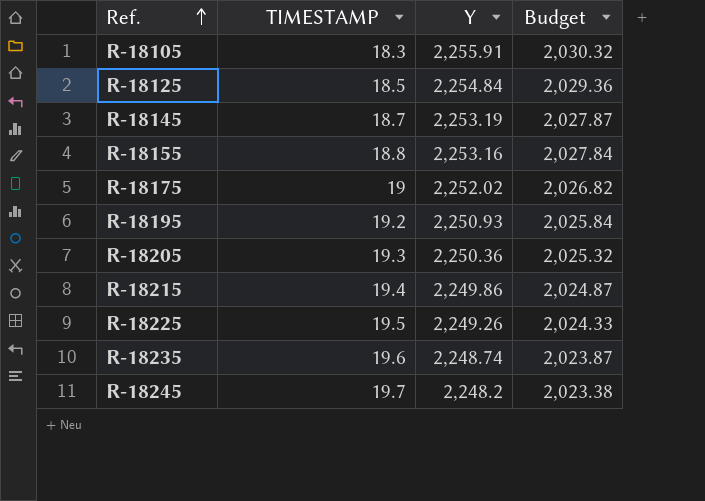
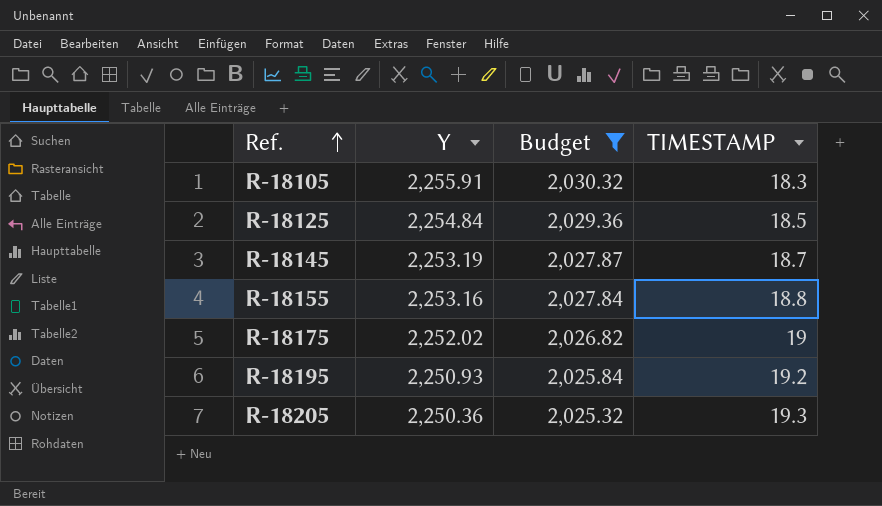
filter: none -> Budget >= 2,025.32
column TIMESTAMP | position: 2 -> 4

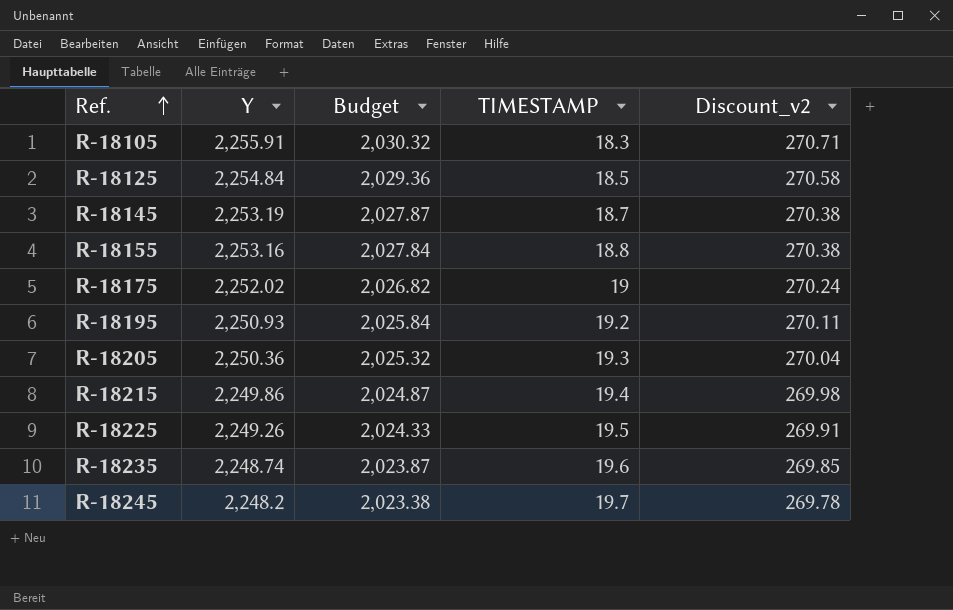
filter: Budget >= 2,025.32 -> none
column Discount_v2 | formula: none -> [Y] * 0.12

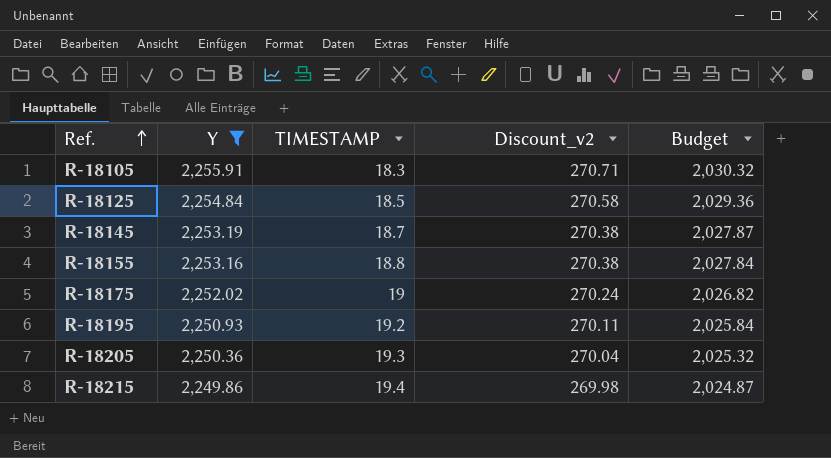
filter: none -> Y >= 2,249.86
column Budget | position: 3 -> 5

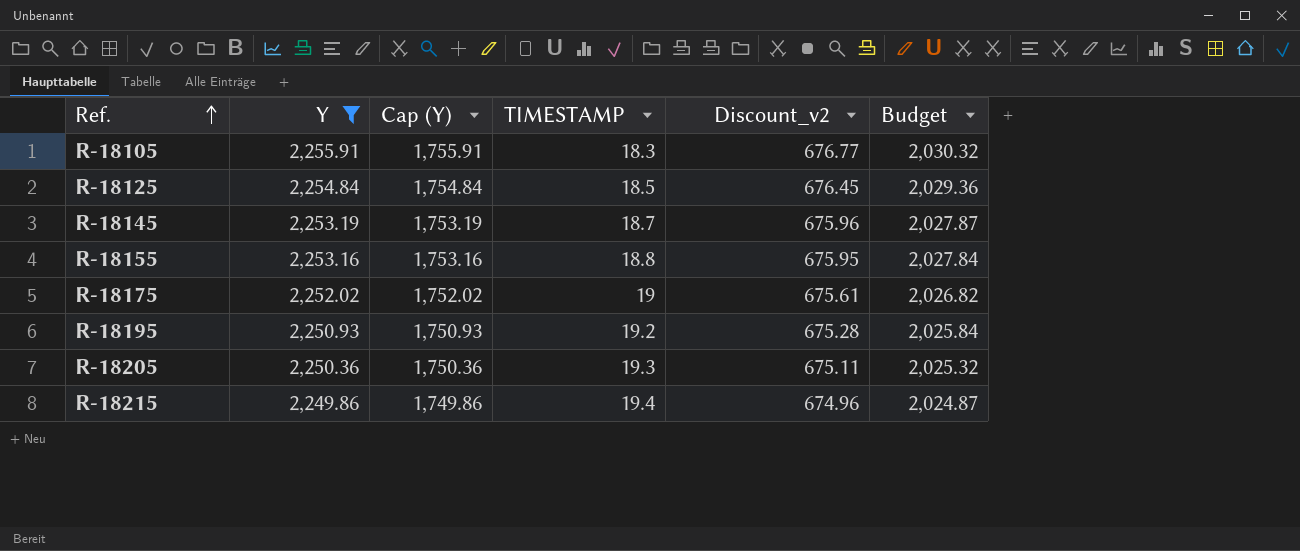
column Cap (Y) | formula: none -> [Y] - 500
column Discount_v2 | formula: [Y] * 0.12 -> [Y] * 0.3

